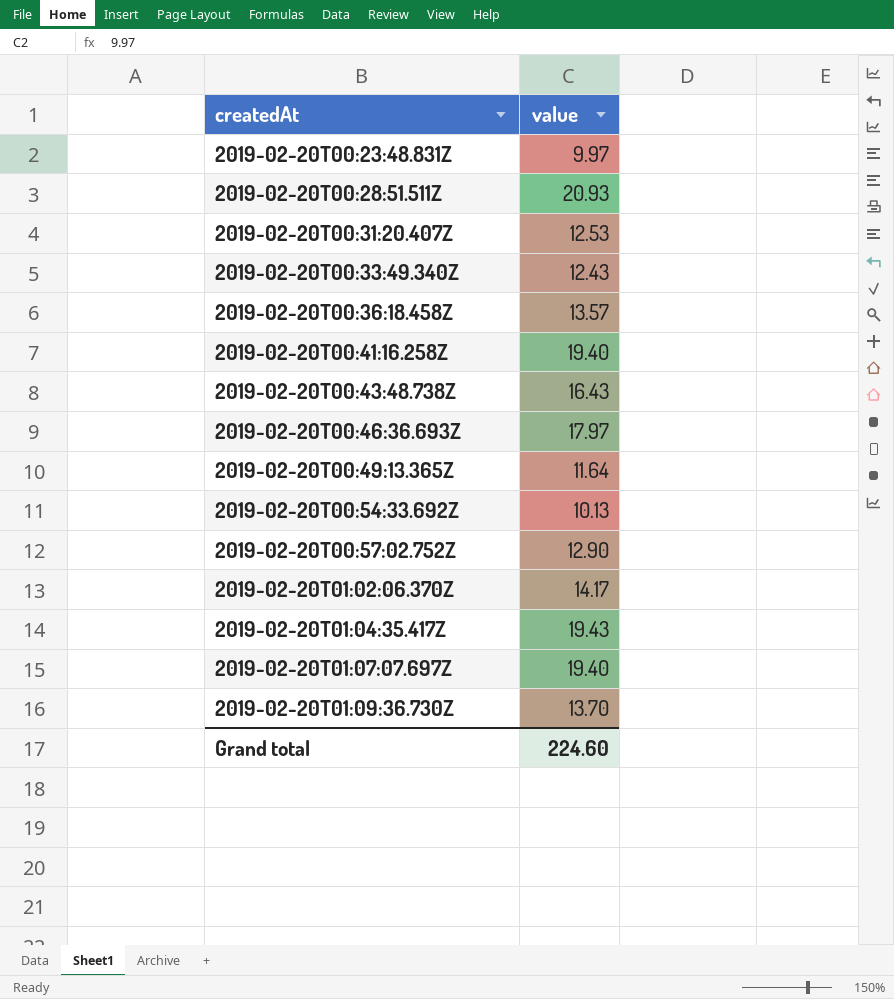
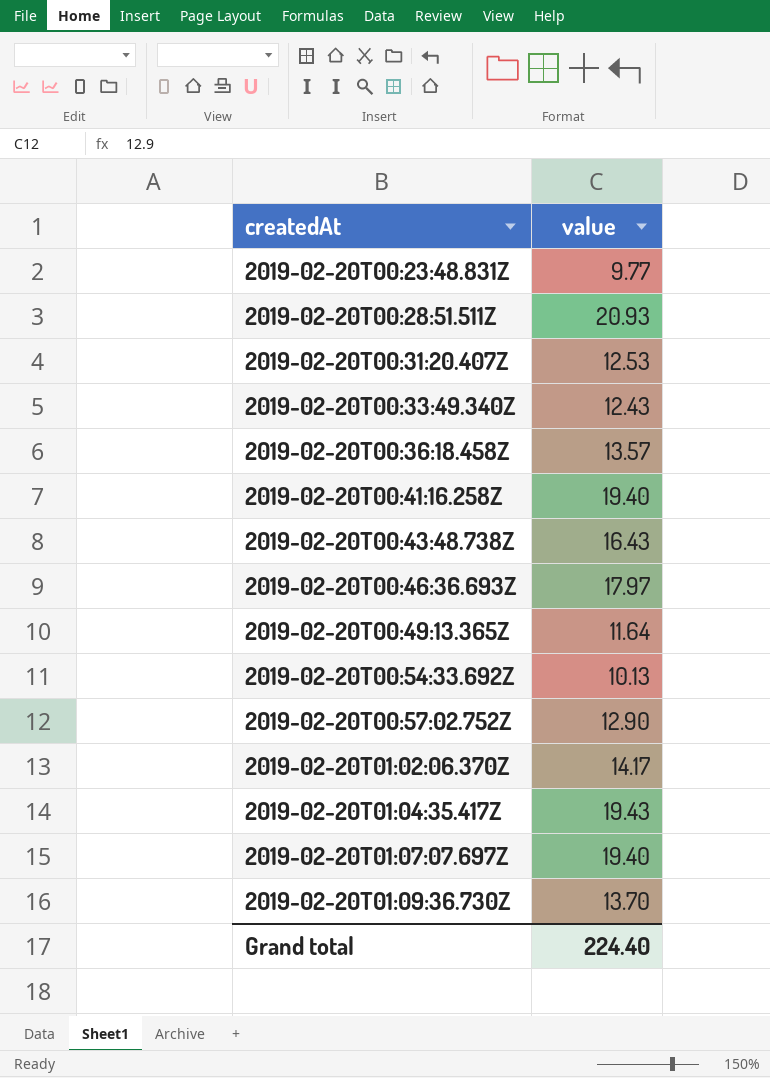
2019-02-20T00:23:48.831Z | value: 9.97 -> 9.77
Grand total | value: 224.60 -> 224.40

